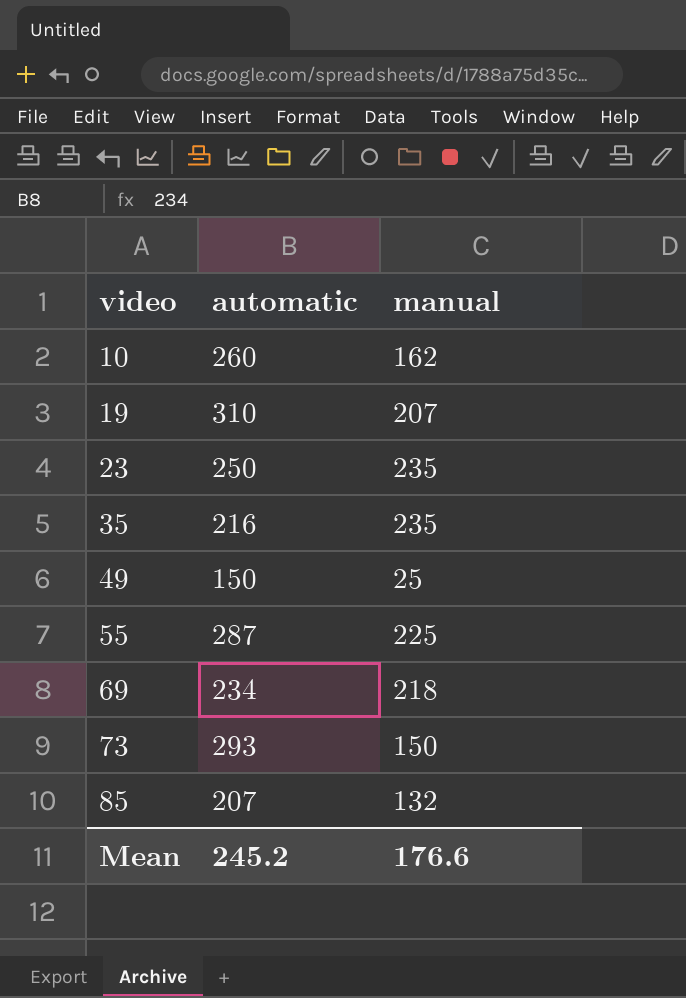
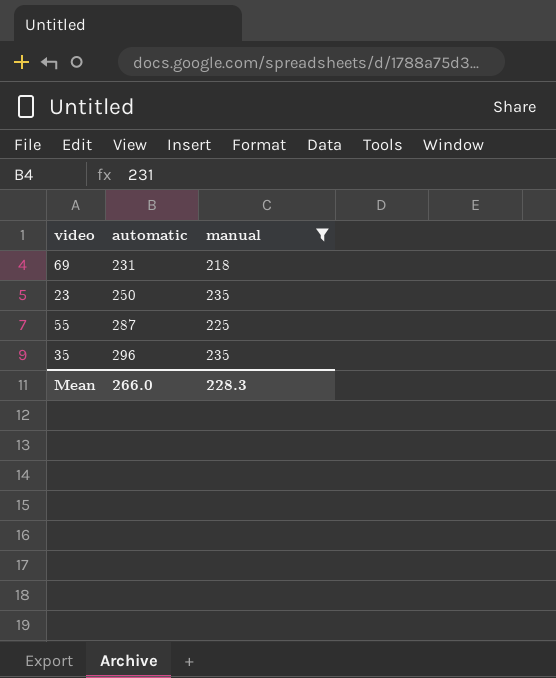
filter: none -> manual >= 218
row order: video ascending -> automatic ascending
69 | automatic: 234 -> 231
35 | automatic: 216 -> 296
Mean | automatic: 245.2 -> 266.0
Mean | manual: 176.6 -> 228.3

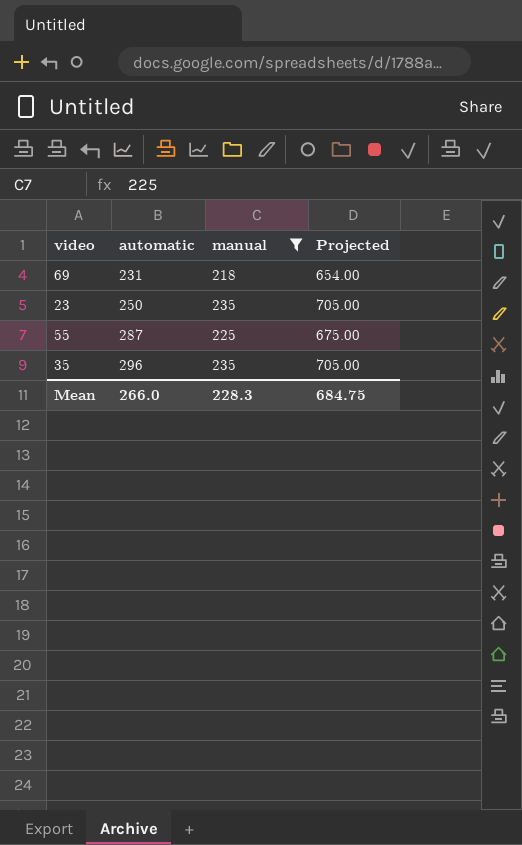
column Projected | formula: none -> [manual] * 3

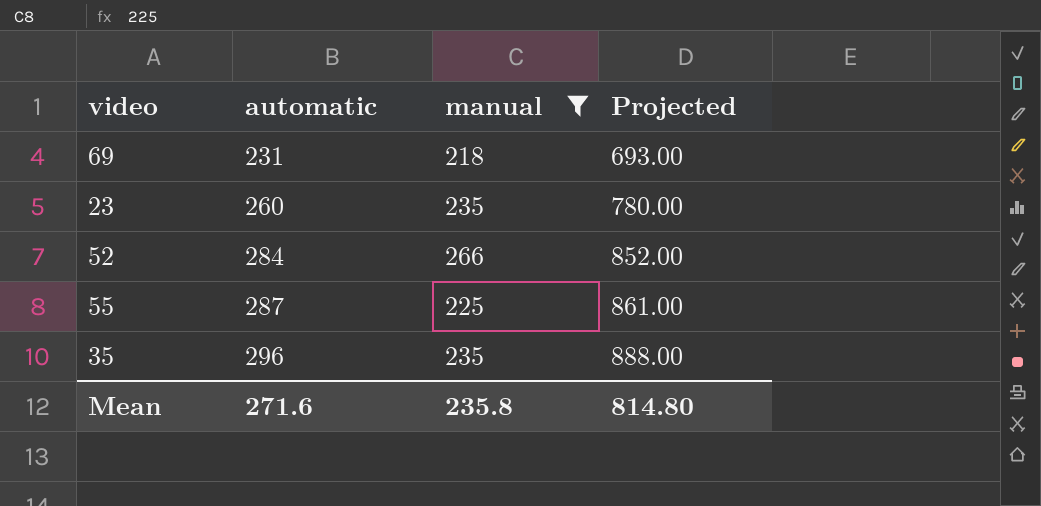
column Projected | formula: [manual] * 3 -> [automatic] * 3
23 | automatic: 250 -> 260
row 52: none -> 284 | 266 | 852.00
Mean | automatic: 266.0 -> 271.6
Mean | manual: 228.3 -> 235.8
Mean | Projected: 684.75 -> 814.80

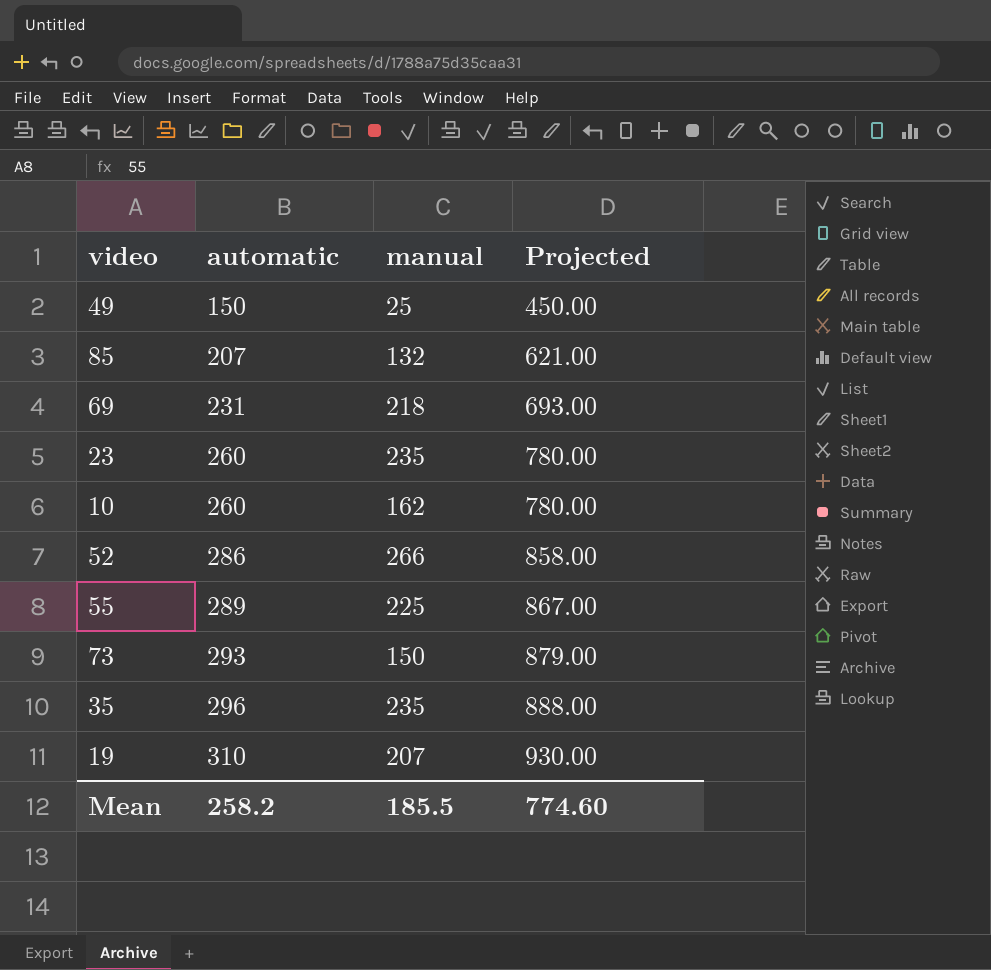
filter: manual >= 218 -> none
52 | automatic: 284 -> 286
52 | Projected: 852.00 -> 858.00
55 | automatic: 287 -> 289
55 | Projected: 861.00 -> 867.00
Mean | automatic: 271.6 -> 258.2
Mean | manual: 235.8 -> 185.5
Mean | Projected: 814.80 -> 774.60

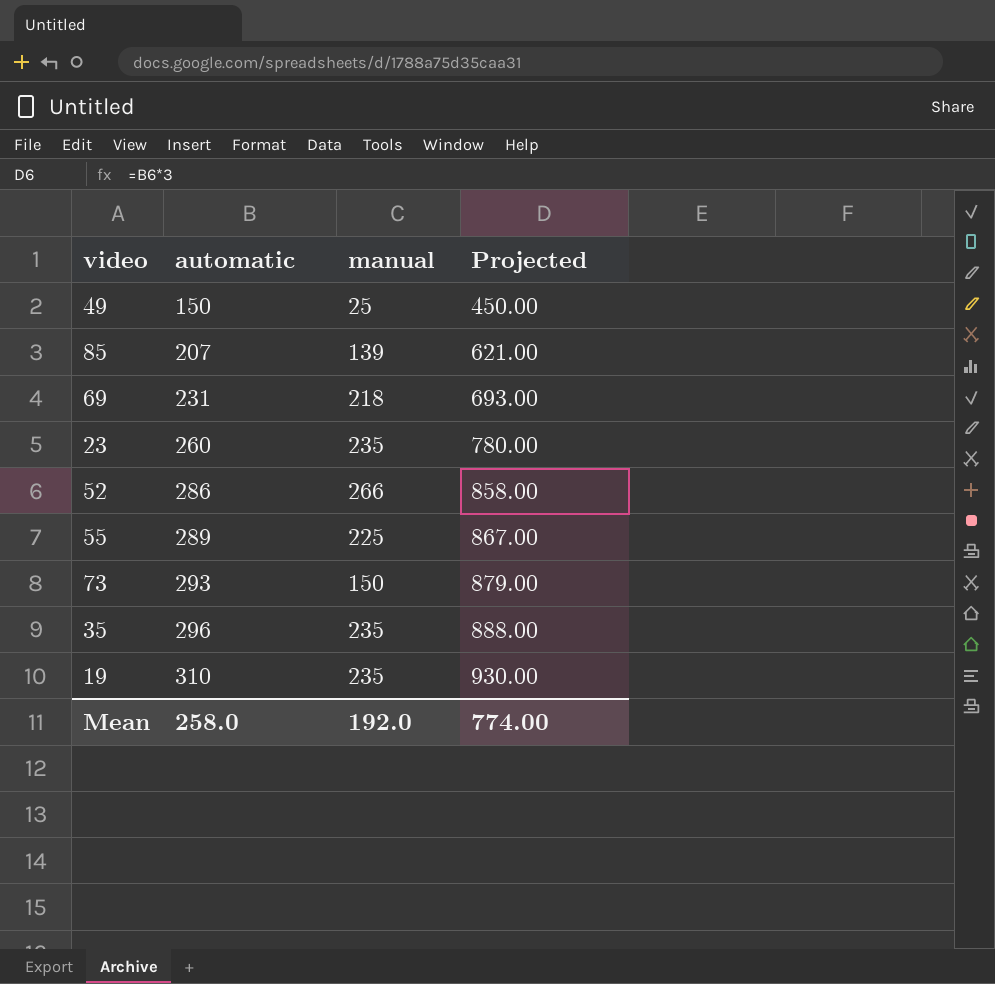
row 10: 260 | 162 | 780.00 -> none
85 | manual: 132 -> 139
19 | manual: 207 -> 235
Mean | automatic: 258.2 -> 258.0
Mean | manual: 185.5 -> 192.0
Mean | Projected: 774.60 -> 774.00

